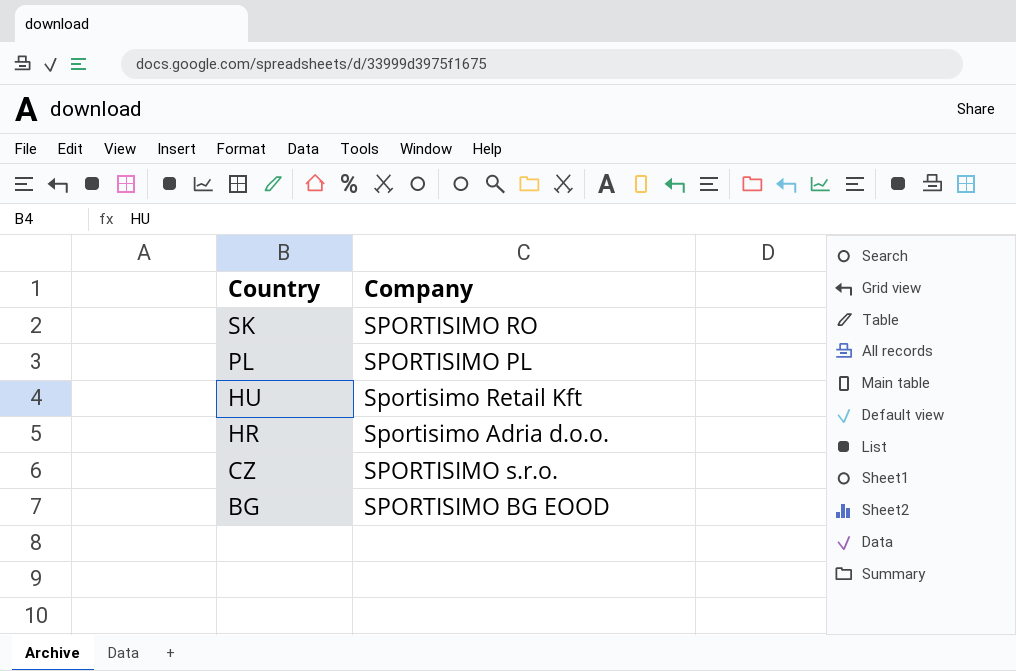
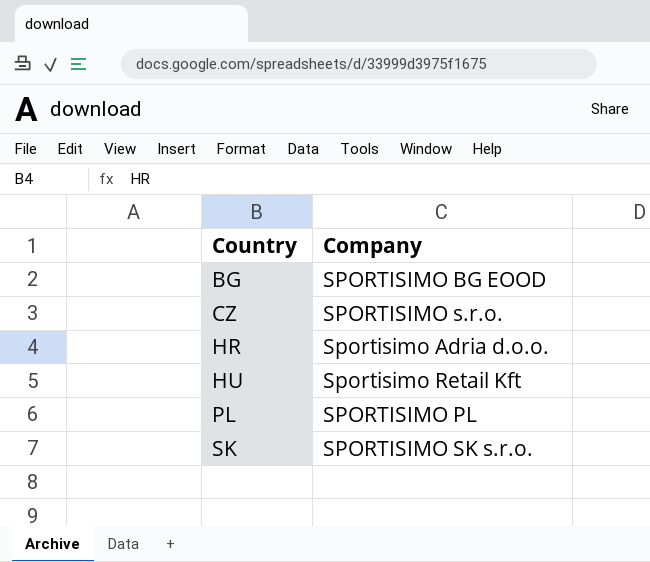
row order: Country descending -> Country ascending
SK | Company: SPORTISIMO RO -> SPORTISIMO SK s.r.o.

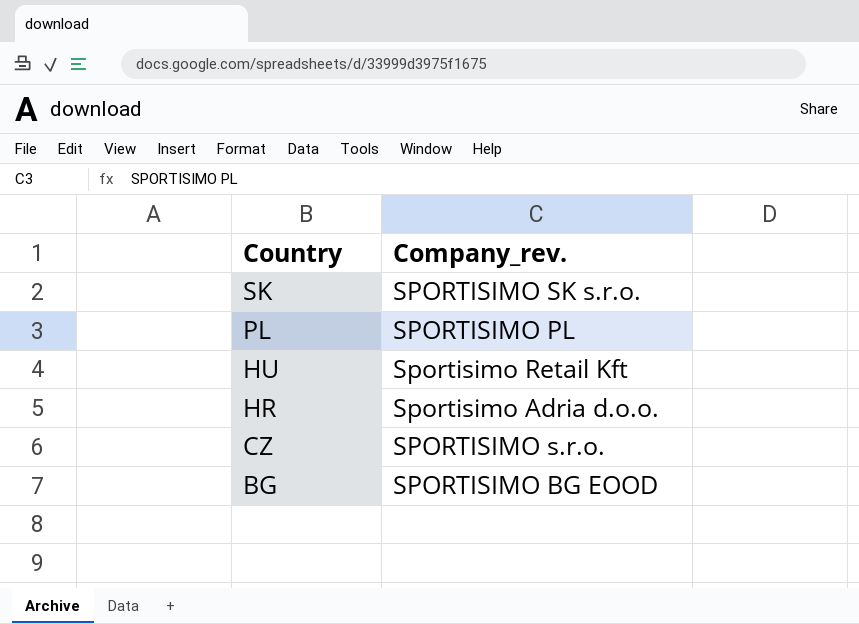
row order: Country ascending -> Country descending
column name: Company -> Company_rev.

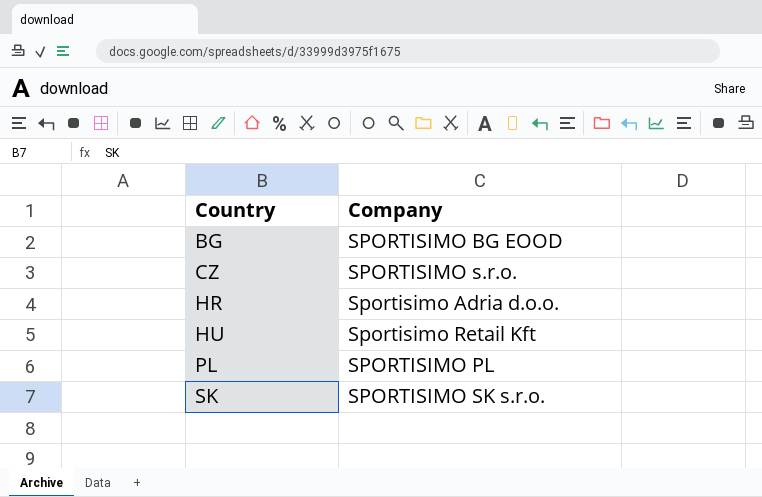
row order: Country descending -> Country ascending
column name: Company_rev. -> Company

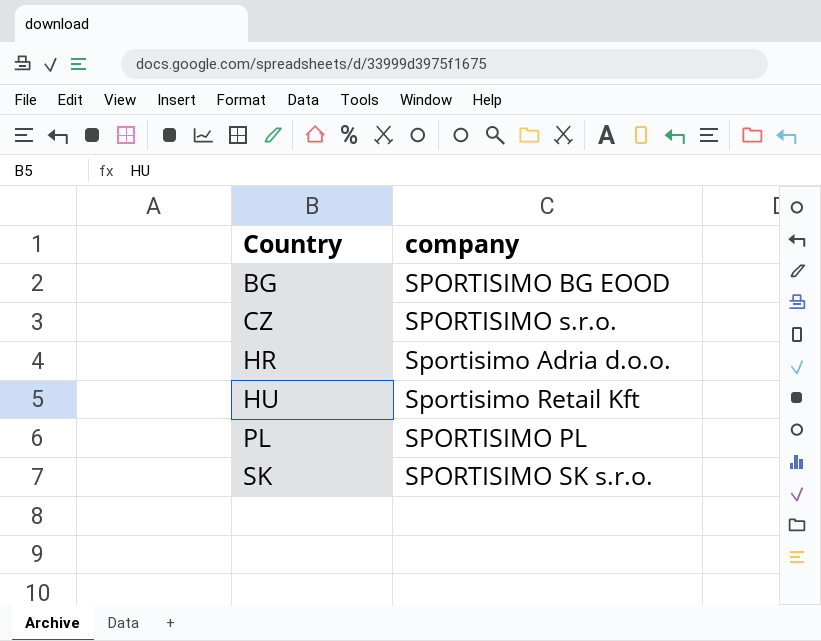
column name: Company -> company

